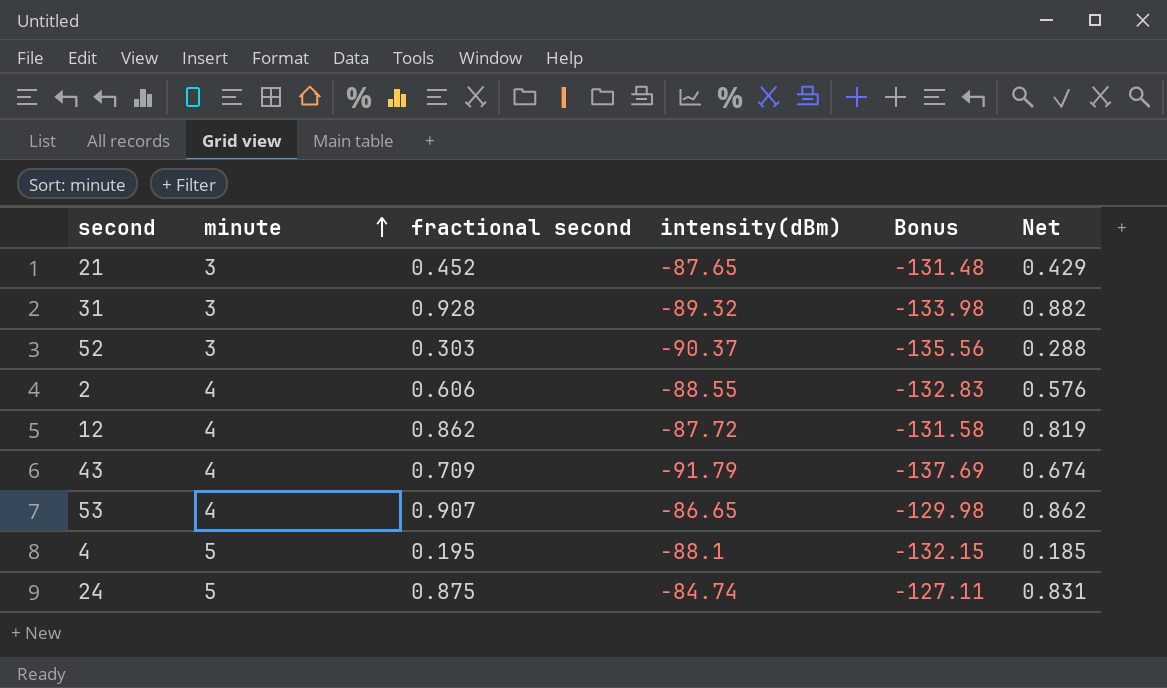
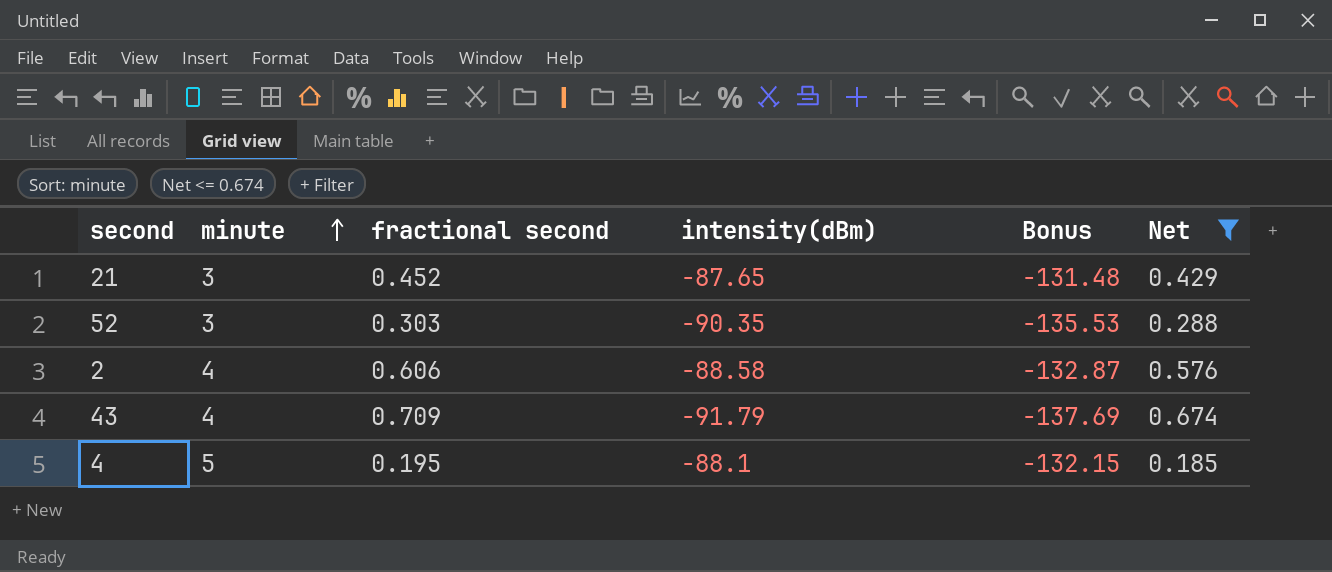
filter: none -> Net <= 0.674
52 | intensity(dBm): -90.37 -> -90.35
52 | Bonus: -135.56 -> -135.53
2 | intensity(dBm): -88.55 -> -88.58
2 | Bonus: -132.83 -> -132.87

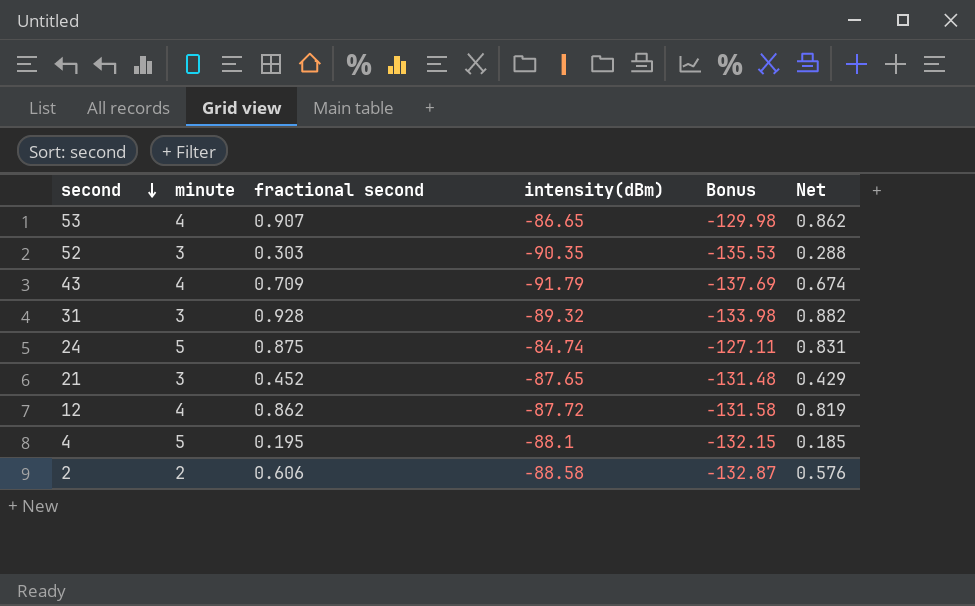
filter: Net <= 0.674 -> none
row order: minute ascending -> second descending
2 | minute: 4 -> 2

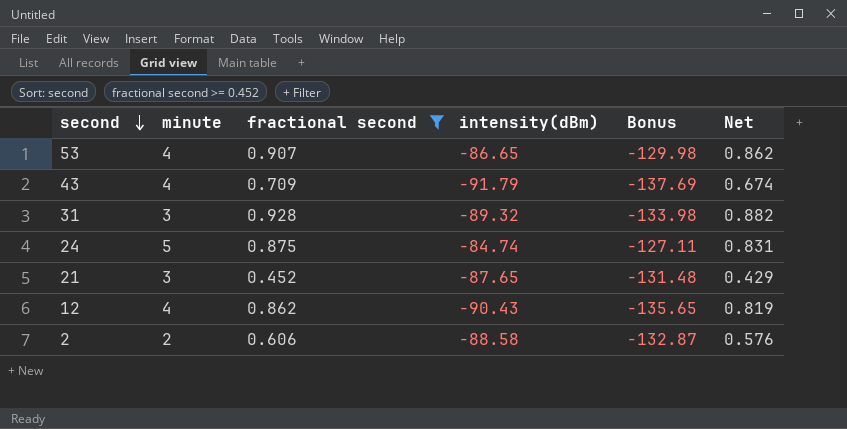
filter: none -> fractional second >= 0.452
12 | intensity(dBm): -87.72 -> -90.43
12 | Bonus: -131.58 -> -135.65

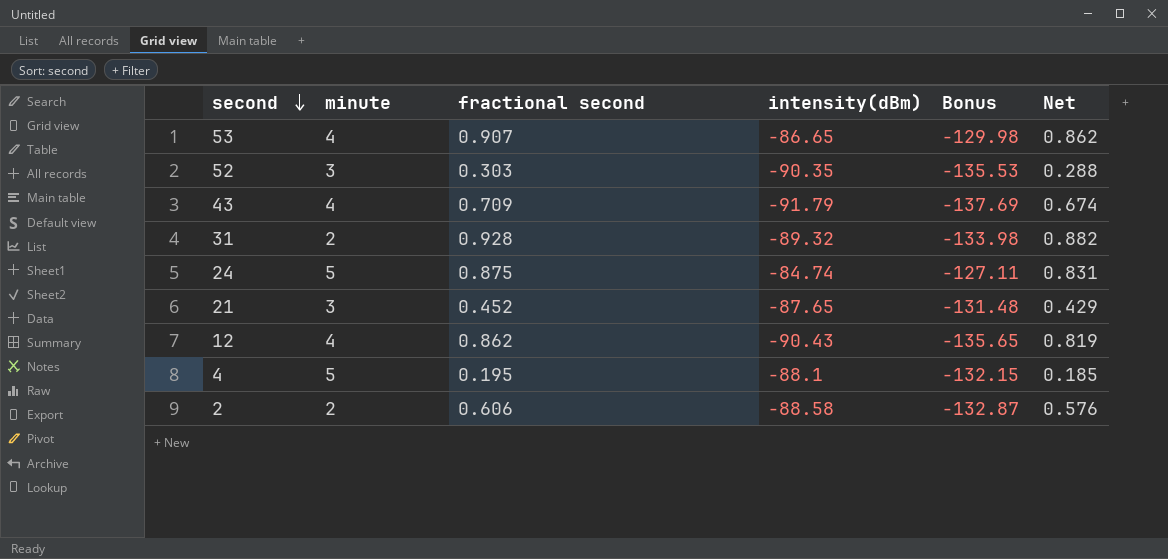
filter: fractional second >= 0.452 -> none
31 | minute: 3 -> 2

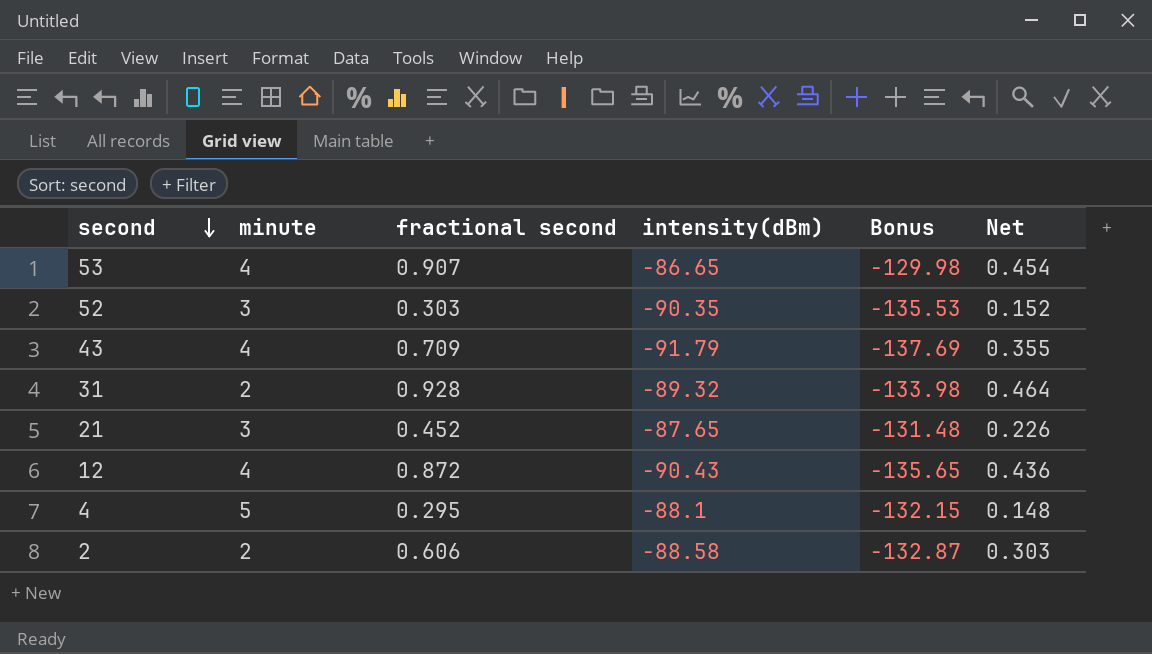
column Net | formula: [fractional second] * 0.95 -> [fractional second] * 0.5
row 24: 5 | 0.875 | -84.74 | -127.11 | 0.831 -> none
12 | fractional second: 0.862 -> 0.872
4 | fractional second: 0.195 -> 0.295

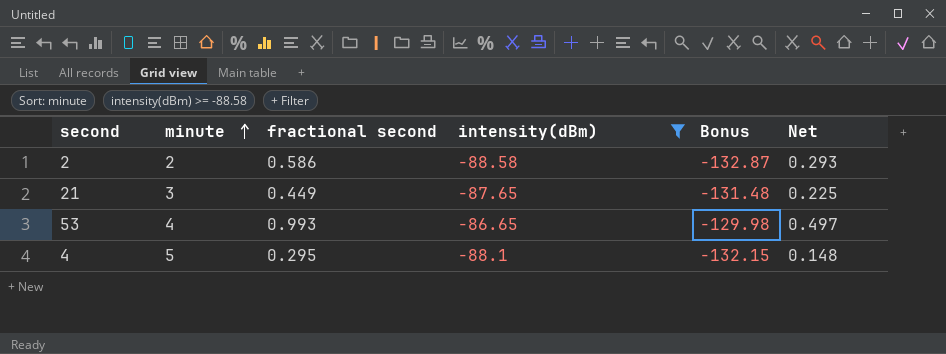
filter: none -> intensity(dBm) >= -88.58
row order: second descending -> minute ascending
2 | fractional second: 0.606 -> 0.586
2 | Net: 0.303 -> 0.293
21 | fractional second: 0.452 -> 0.449
21 | Net: 0.226 -> 0.225
53 | fractional second: 0.907 -> 0.993
53 | Net: 0.454 -> 0.497

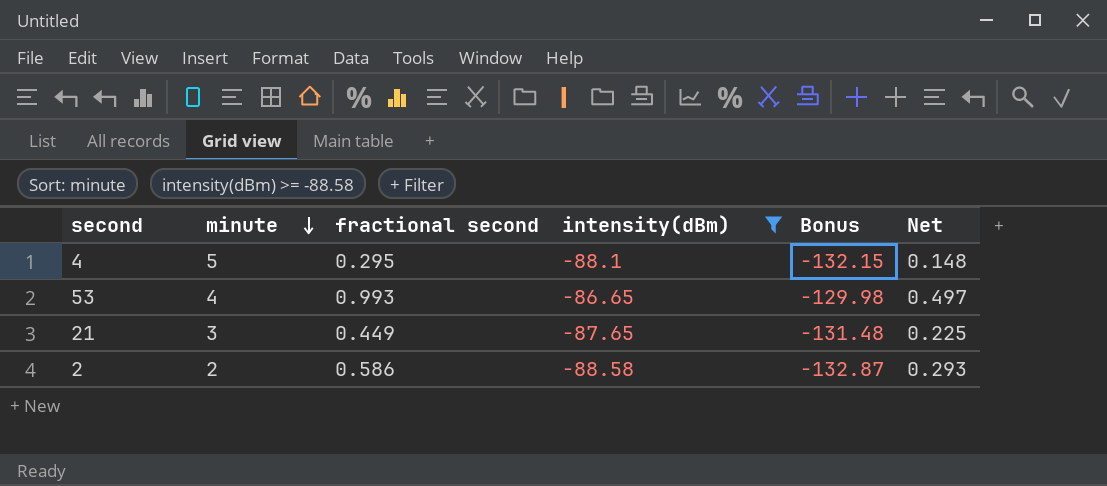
row order: minute ascending -> minute descending

